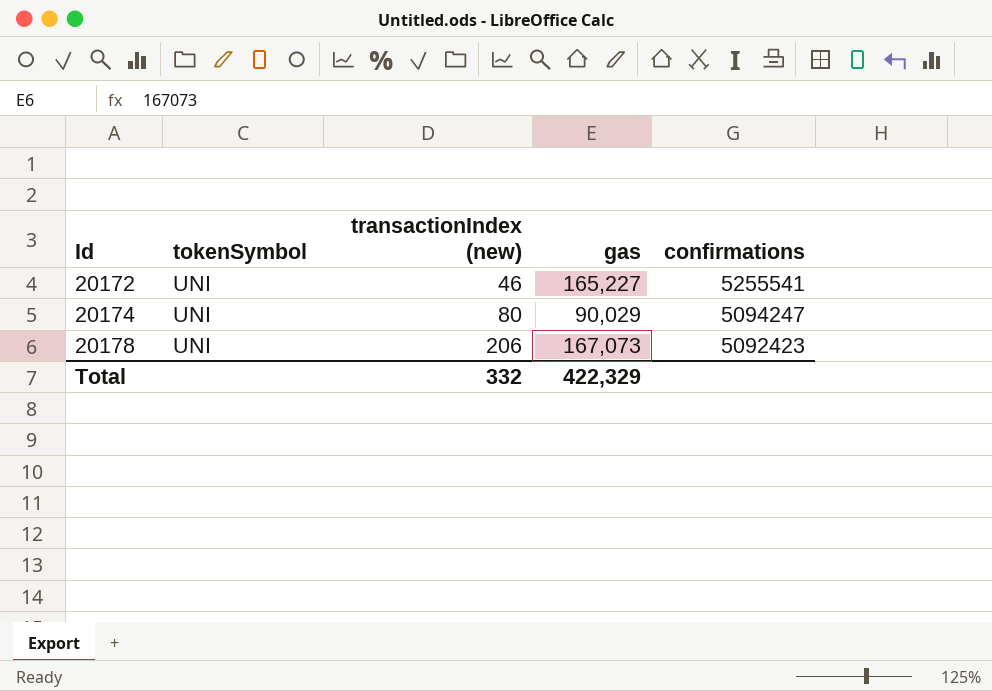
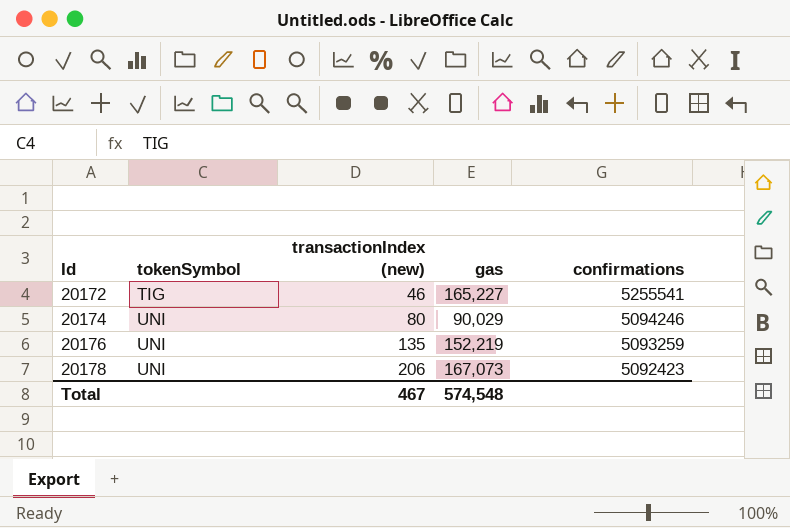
20172 | tokenSymbol: UNI -> TIG
20174 | confirmations: 5094247 -> 5094246
row 20176: none -> UNI | 135 | 152,219 | 5093259
Total | transactionIndex (new): 332 -> 467
Total | gas: 422,329 -> 574,548

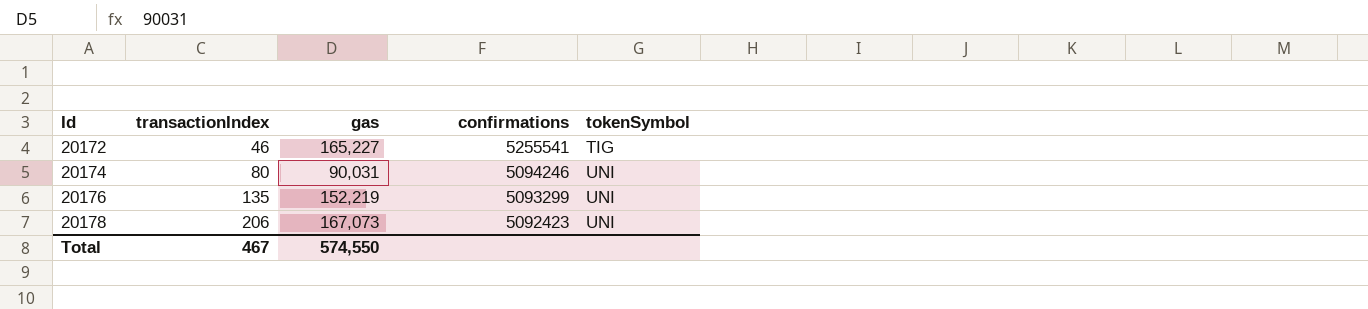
column name: transactionIndex (new) -> transactionIndex
column tokenSymbol | position: 2 -> 5
20174 | gas: 90,029 -> 90,031
20176 | confirmations: 5093259 -> 5093299
Total | gas: 574,548 -> 574,550

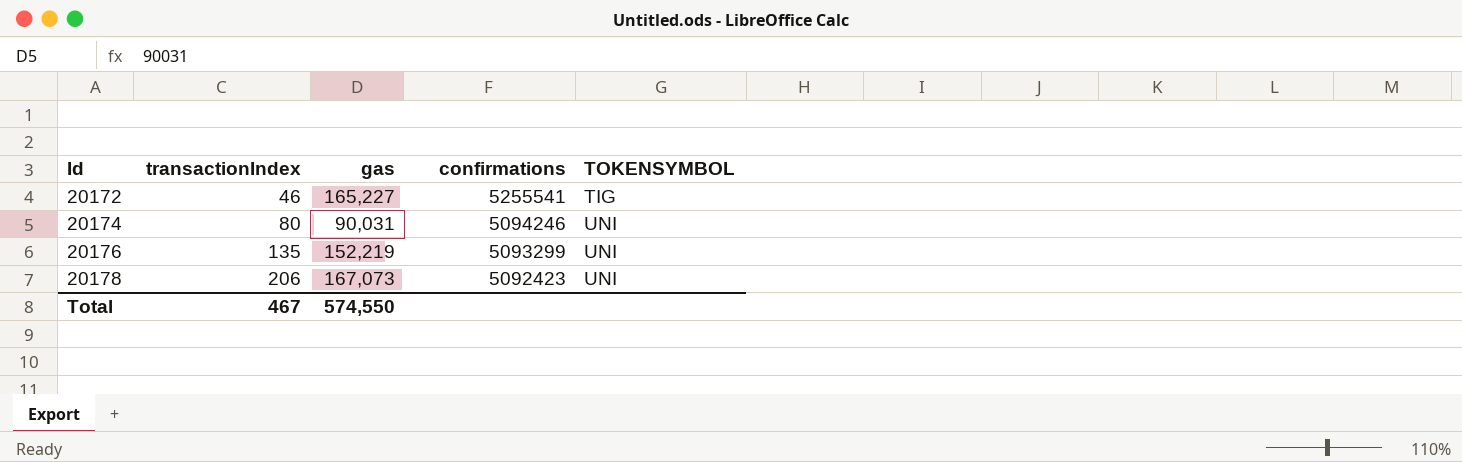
column name: tokenSymbol -> TOKENSYMBOL

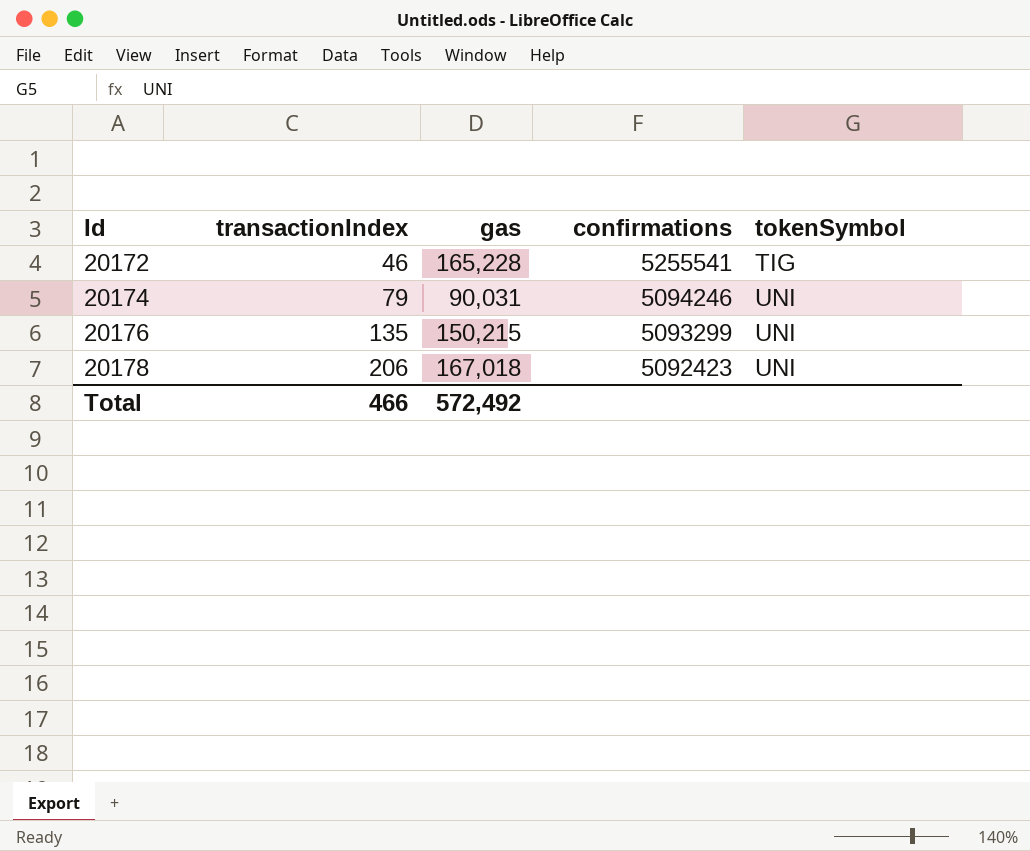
column name: TOKENSYMBOL -> tokenSymbol
20172 | gas: 165,227 -> 165,228
20174 | transactionIndex: 80 -> 79
20176 | gas: 152,219 -> 150,215
20178 | gas: 167,073 -> 167,018
Total | transactionIndex: 467 -> 466
Total | gas: 574,550 -> 572,492

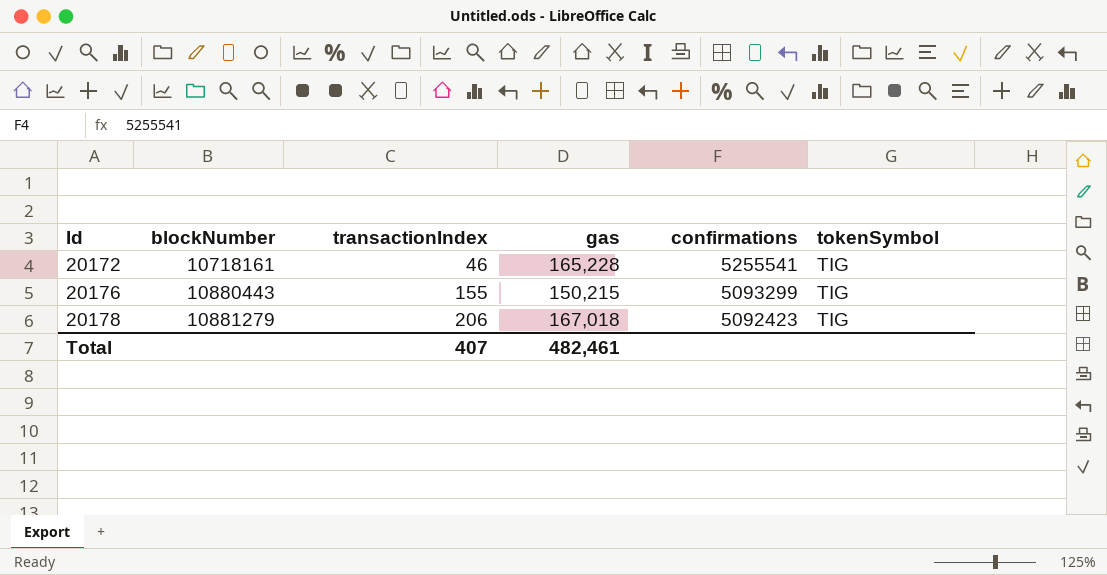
column blockNumber | position: none -> 2
row 20174: 79 | 90,031 | 5094246 | UNI -> none
20176 | transactionIndex: 135 -> 155
20176 | tokenSymbol: UNI -> TIG
20178 | tokenSymbol: UNI -> TIG
Total | transactionIndex: 466 -> 407
Total | gas: 572,492 -> 482,461

